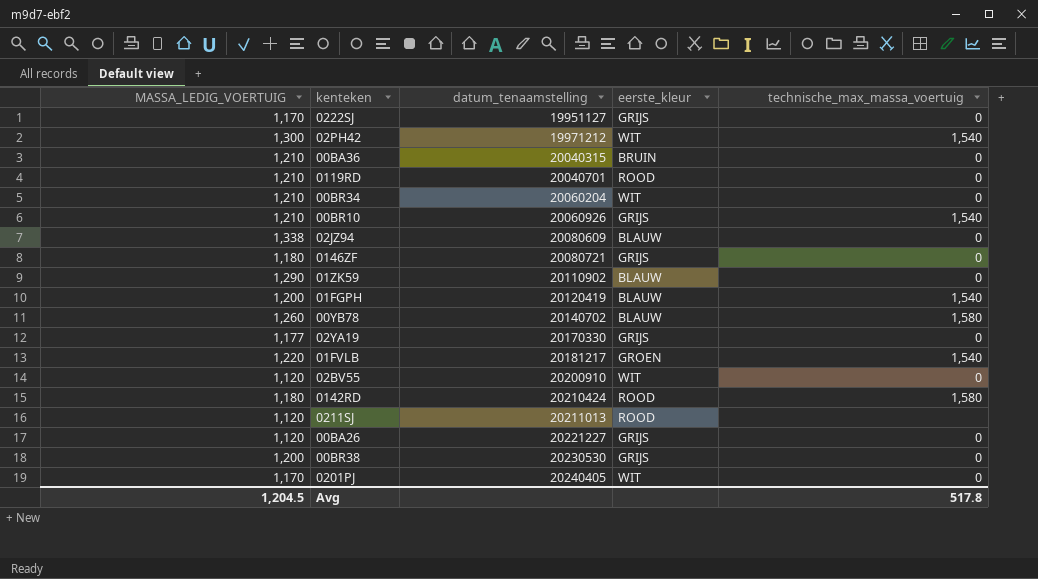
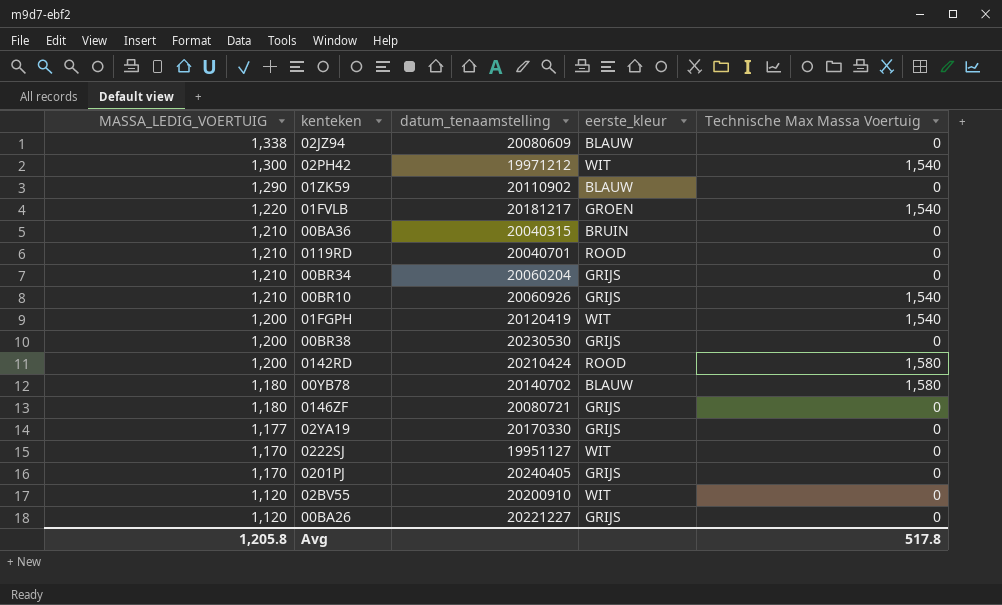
row order: datum_tenaamstelling ascending -> MASSA_LEDIG_VOERTUIG descending
column name: technische_max_massa_voertuig -> Technische Max Massa Voertuig
row 0211SJ: 1,120 | 20211013 | ROOD | none -> none
00BR34 | eerste_kleur: WIT -> GRIJS
01FGPH | eerste_kleur: BLAUW -> WIT
0142RD | MASSA_LEDIG_VOERTUIG: 1,180 -> 1,200
00YB78 | MASSA_LEDIG_VOERTUIG: 1,260 -> 1,180
0222SJ | eerste_kleur: GRIJS -> WIT
0201PJ | eerste_kleur: WIT -> GRIJS
Avg | MASSA_LEDIG_VOERTUIG: 1,204.5 -> 1,205.8

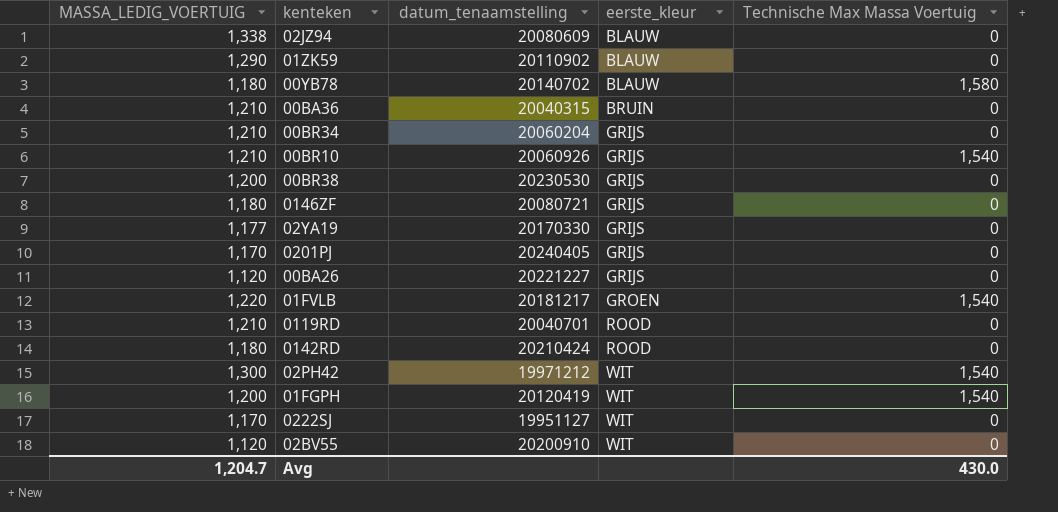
row order: MASSA_LEDIG_VOERTUIG descending -> eerste_kleur ascending
0142RD | MASSA_LEDIG_VOERTUIG: 1,200 -> 1,180
0142RD | Technische Max Massa Voertuig: 1,580 -> 0
Avg | MASSA_LEDIG_VOERTUIG: 1,205.8 -> 1,204.7
Avg | Technische Max Massa Voertuig: 517.8 -> 430.0

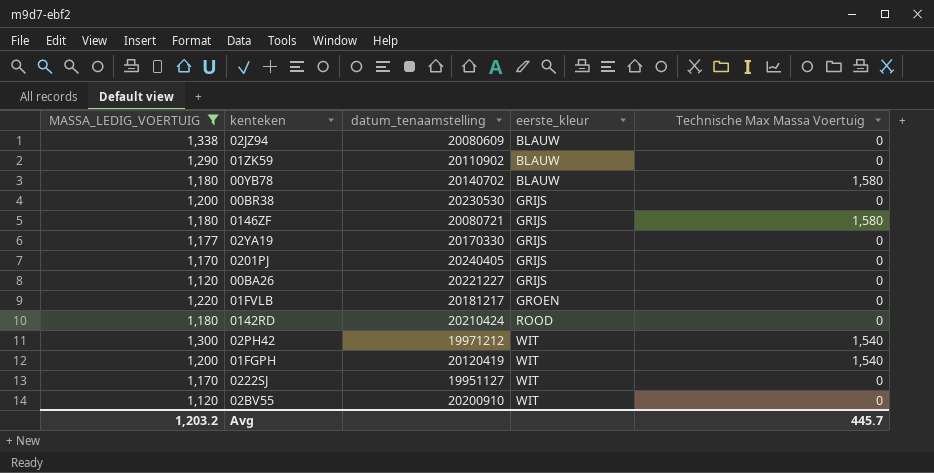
filter: none -> MASSA_LEDIG_VOERTUIG != 1,210
0146ZF | Technische Max Massa Voertuig: 0 -> 1,580
01FVLB | Technische Max Massa Voertuig: 1,540 -> 0
Avg | MASSA_LEDIG_VOERTUIG: 1,204.7 -> 1,203.2
Avg | Technische Max Massa Voertuig: 430.0 -> 445.7

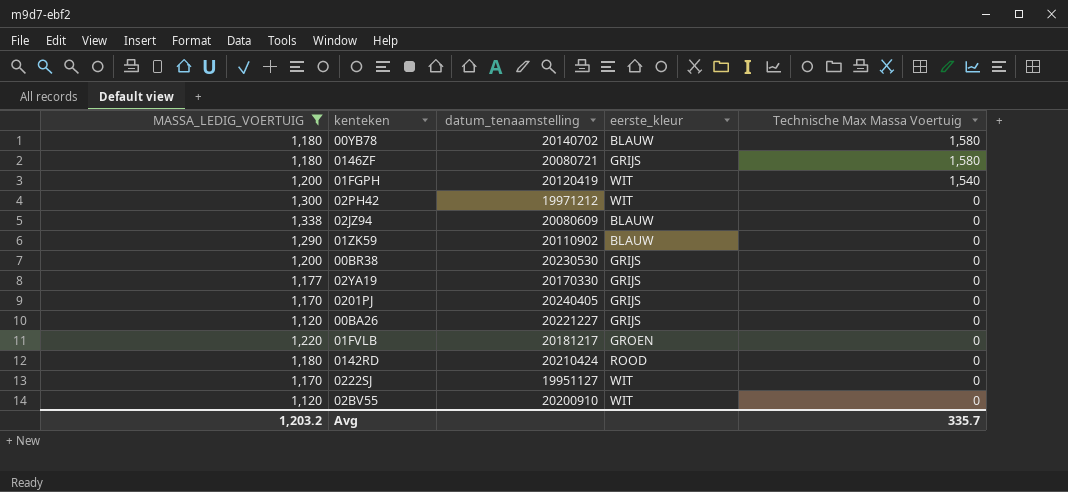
row order: eerste_kleur ascending -> Technische Max Massa Voertuig descending
02PH42 | Technische Max Massa Voertuig: 1,540 -> 0
Avg | Technische Max Massa Voertuig: 445.7 -> 335.7

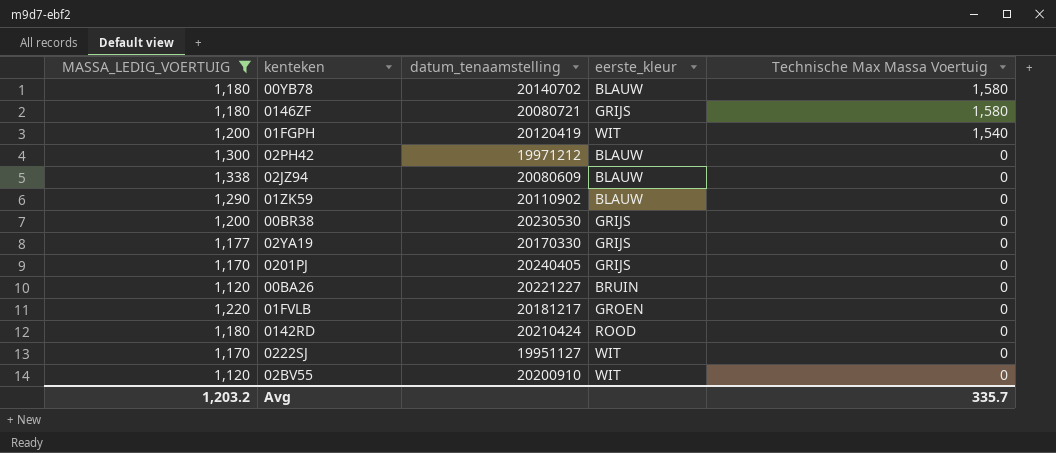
02PH42 | eerste_kleur: WIT -> BLAUW
00BA26 | eerste_kleur: GRIJS -> BRUIN

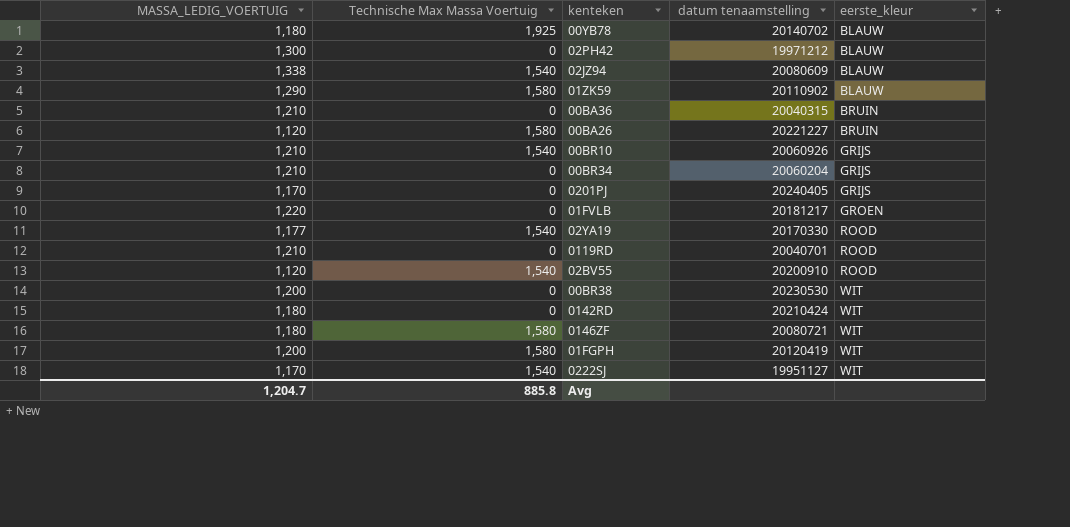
filter: MASSA_LEDIG_VOERTUIG != 1,210 -> none
row order: Technische Max Massa Voertuig descending -> eerste_kleur ascending
column Technische Max Massa Voertuig | position: 5 -> 2
column name: datum_tenaamstelling -> datum tenaamstelling
00YB78 | Technische Max Massa Voertuig: 1,580 -> 1,925
02JZ94 | Technische Max Massa Voertuig: 0 -> 1,540
01ZK59 | Technische Max Massa Voertuig: 0 -> 1,580
00BA26 | Technische Max Massa Voertuig: 0 -> 1,580
02YA19 | Technische Max Massa Voertuig: 0 -> 1,540
02YA19 | eerste_kleur: GRIJS -> ROOD
02BV55 | Technische Max Massa Voertuig: 0 -> 1,540
02BV55 | eerste_kleur: WIT -> ROOD
00BR38 | eerste_kleur: GRIJS -> WIT
0142RD | eerste_kleur: ROOD -> WIT
0146ZF | eerste_kleur: GRIJS -> WIT
01FGPH | Technische Max Massa Voertuig: 1,540 -> 1,580
0222SJ | Technische Max Massa Voertuig: 0 -> 1,540
Avg | MASSA_LEDIG_VOERTUIG: 1,203.2 -> 1,204.7
Avg | Technische Max Massa Voertuig: 335.7 -> 885.8

